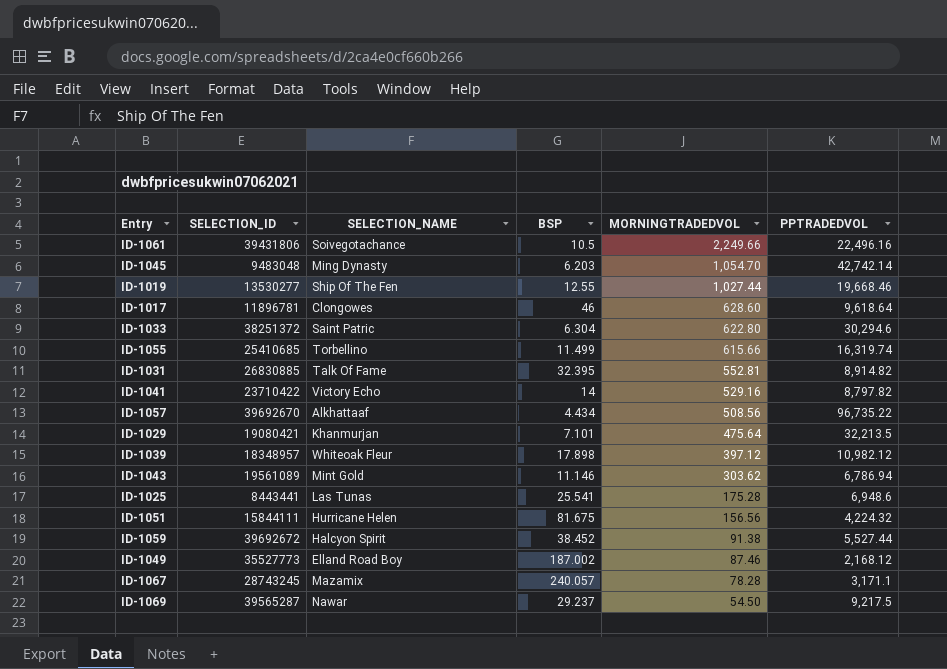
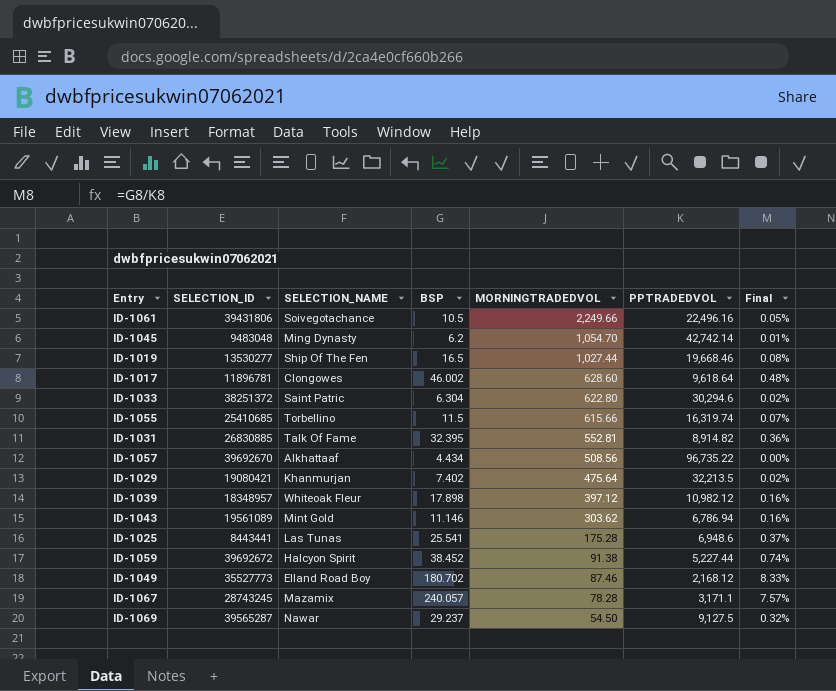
column Final | formula: none -> [BSP] / [PPTRADEDVOL]
row ID-1041: 23710422 | Victory Echo | 14 | 529.16 | 8,797.82 -> none
row ID-1051: 15844111 | Hurricane Helen | 81.675 | 156.56 | 4,224.32 -> none
ID-1045 | BSP: 6.203 -> 6.2
ID-1019 | BSP: 12.55 -> 16.5
ID-1017 | BSP: 46 -> 46.002
ID-1055 | BSP: 11.499 -> 11.5
ID-1029 | BSP: 7.101 -> 7.402
ID-1059 | PPTRADEDVOL: 5,527.44 -> 5,227.44
ID-1049 | BSP: 187.002 -> 180.702
ID-1069 | PPTRADEDVOL: 9,217.5 -> 9,127.5

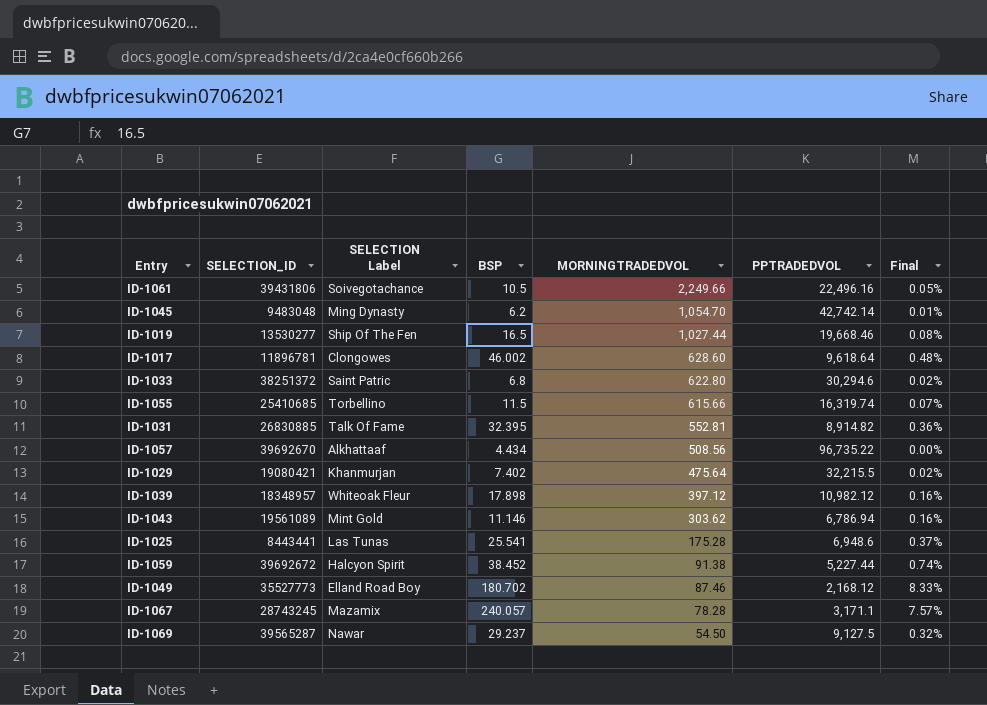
column name: SELECTION_NAME -> SELECTION Label
ID-1033 | BSP: 6.304 -> 6.8
ID-1029 | PPTRADEDVOL: 32,213.5 -> 32,215.5

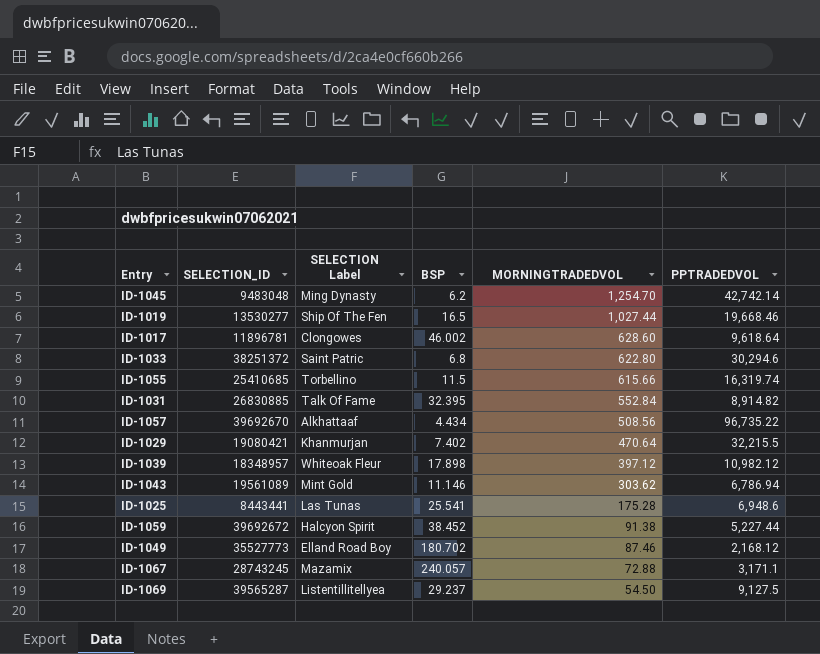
column Final | formula: [BSP] / [PPTRADEDVOL] -> none
row ID-1061: 39431806 | Soivegotachance | 10.5 | 2,249.66 | 22,496.16 | 0.05% -> none
ID-1045 | MORNINGTRADEDVOL: 1,054.70 -> 1,254.70
ID-1031 | MORNINGTRADEDVOL: 552.81 -> 552.84
ID-1029 | MORNINGTRADEDVOL: 475.64 -> 470.64
ID-1067 | MORNINGTRADEDVOL: 78.28 -> 72.88
ID-1069 | SELECTION Label: Nawar -> Listentillitellyea

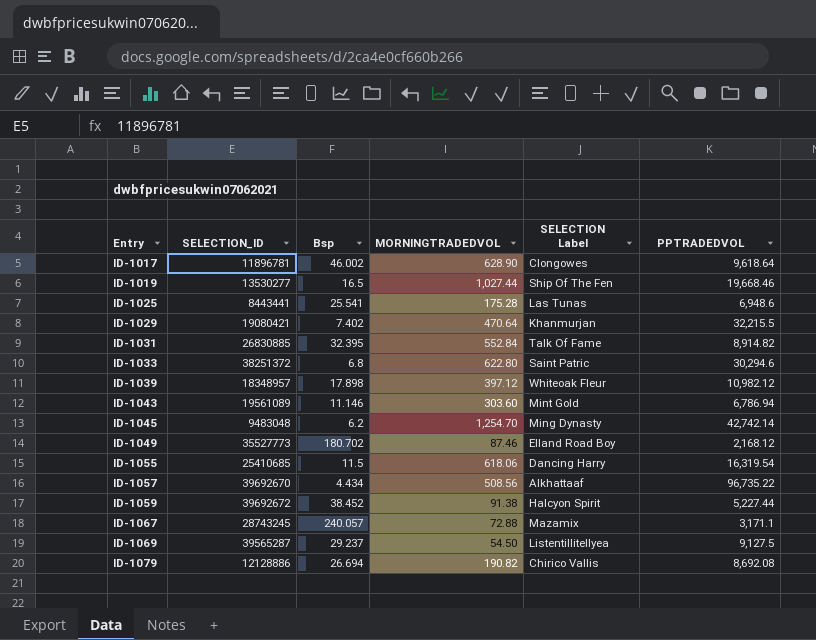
row order: MORNINGTRADEDVOL descending -> Entry ascending
column name: BSP -> Bsp
column SELECTION Label | position: 3 -> 5
ID-1017 | MORNINGTRADEDVOL: 628.60 -> 628.90
ID-1043 | MORNINGTRADEDVOL: 303.62 -> 303.60
ID-1055 | MORNINGTRADEDVOL: 615.66 -> 618.06
ID-1055 | SELECTION Label: Torbellino -> Dancing Harry
ID-1055 | PPTRADEDVOL: 16,319.74 -> 16,319.54
row ID-1079: none -> 12128886 | 26.694 | 190.82 | Chirico Vallis | 8,692.08

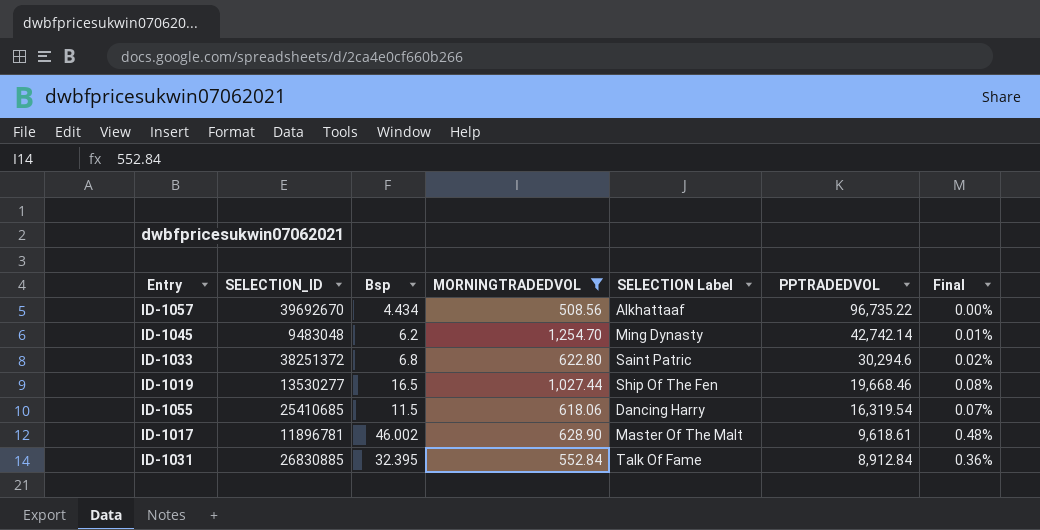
filter: none -> MORNINGTRADEDVOL >= 508.56
row order: Entry ascending -> PPTRADEDVOL descending
column Final | formula: none -> [Bsp] / [PPTRADEDVOL]
ID-1017 | SELECTION Label: Clongowes -> Master Of The Malt
ID-1017 | PPTRADEDVOL: 9,618.64 -> 9,618.61
ID-1031 | PPTRADEDVOL: 8,914.82 -> 8,912.84

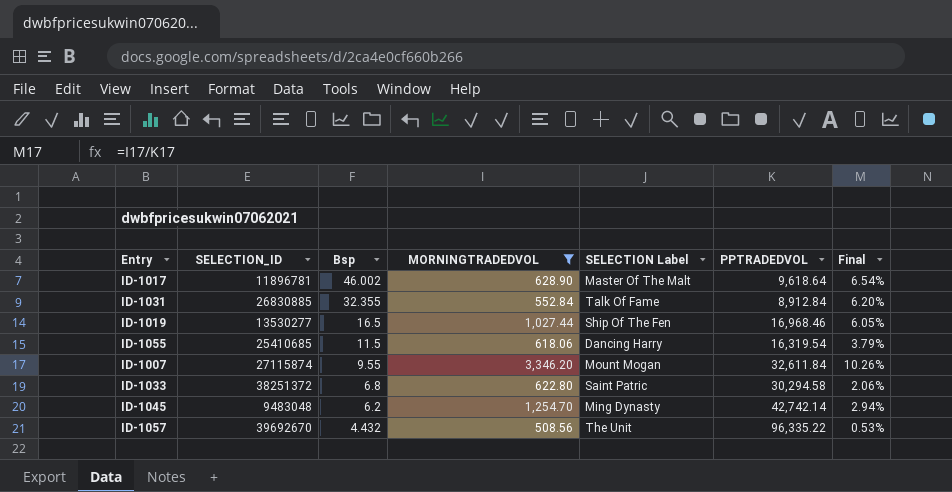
row order: PPTRADEDVOL descending -> Bsp descending
column Final | formula: [Bsp] / [PPTRADEDVOL] -> [MORNINGTRADEDVOL] / [PPTRADEDVOL]
ID-1017 | PPTRADEDVOL: 9,618.61 -> 9,618.64
ID-1031 | Bsp: 32.395 -> 32.355
ID-1019 | PPTRADEDVOL: 19,668.46 -> 16,968.46
row ID-1007: none -> 27115874 | 9.55 | 3,346.20 | Mount Mogan | 32,611.84 | 10.26%
ID-1033 | PPTRADEDVOL: 30,294.6 -> 30,294.58
ID-1057 | Bsp: 4.434 -> 4.432
ID-1057 | SELECTION Label: Alkhattaaf -> The Unit
ID-1057 | PPTRADEDVOL: 96,735.22 -> 96,335.22

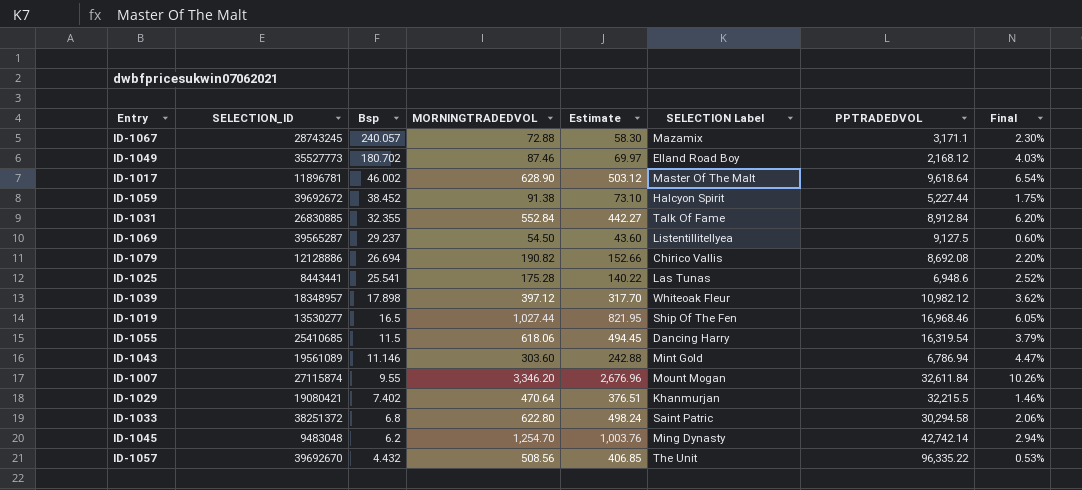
filter: MORNINGTRADEDVOL >= 508.56 -> none
column Estimate | formula: none -> [MORNINGTRADEDVOL] * 0.8

